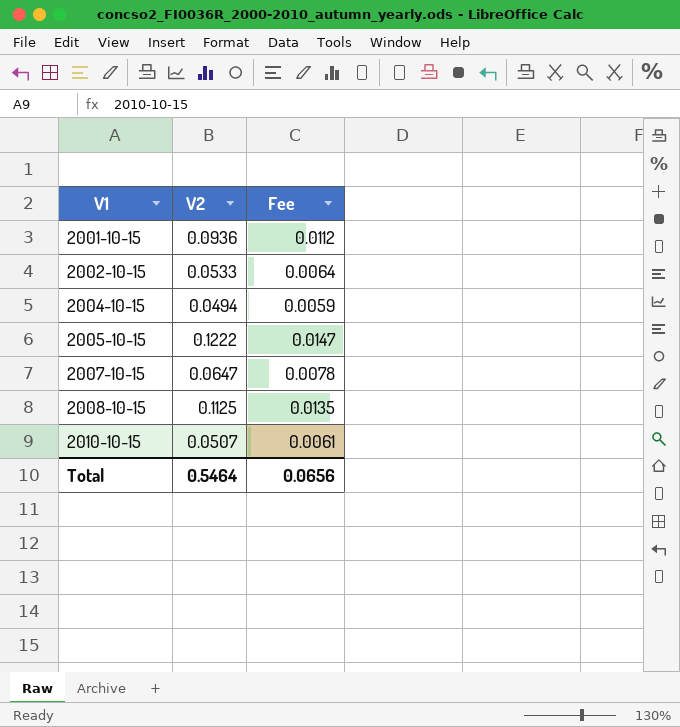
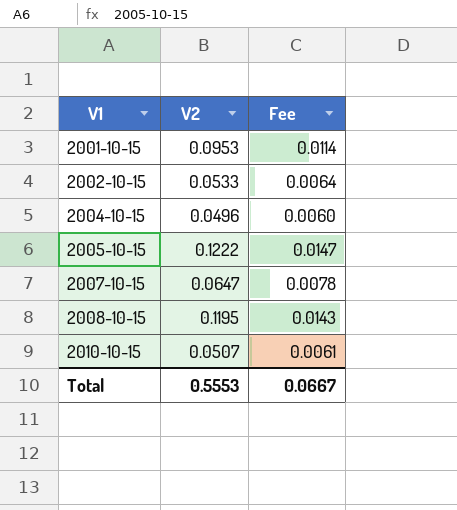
2001-10-15 | V2: 0.0936 -> 0.0953
2001-10-15 | Fee: 0.0112 -> 0.0114
2004-10-15 | V2: 0.0494 -> 0.0496
2004-10-15 | Fee: 0.0059 -> 0.0060
2008-10-15 | V2: 0.1125 -> 0.1195
2008-10-15 | Fee: 0.0135 -> 0.0143
Total | V2: 0.5464 -> 0.5553
Total | Fee: 0.0656 -> 0.0667

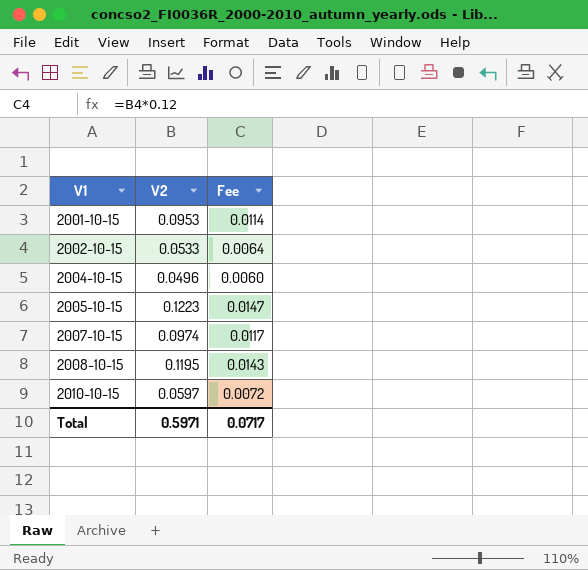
2005-10-15 | V2: 0.1222 -> 0.1223
2007-10-15 | V2: 0.0647 -> 0.0974
2007-10-15 | Fee: 0.0078 -> 0.0117
2010-10-15 | V2: 0.0507 -> 0.0597
2010-10-15 | Fee: 0.0061 -> 0.0072
Total | V2: 0.5553 -> 0.5971
Total | Fee: 0.0667 -> 0.0717

